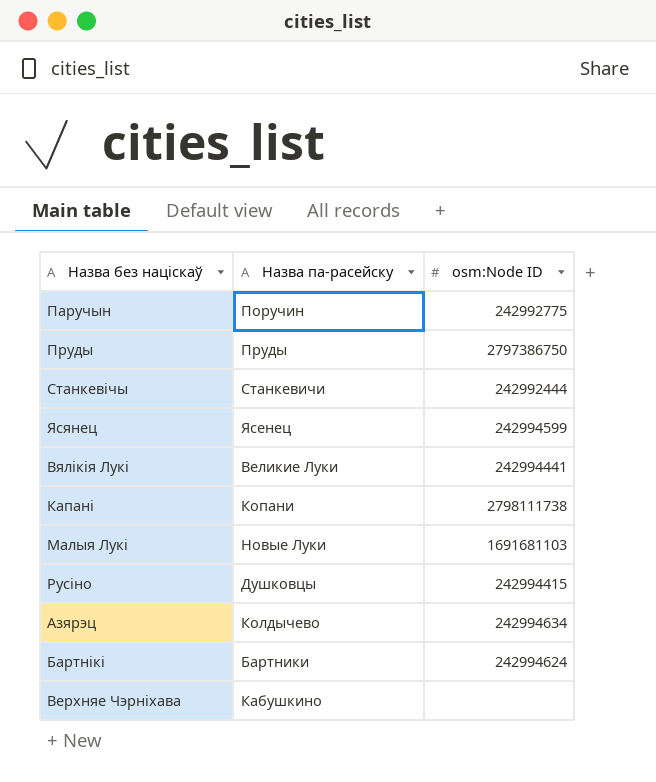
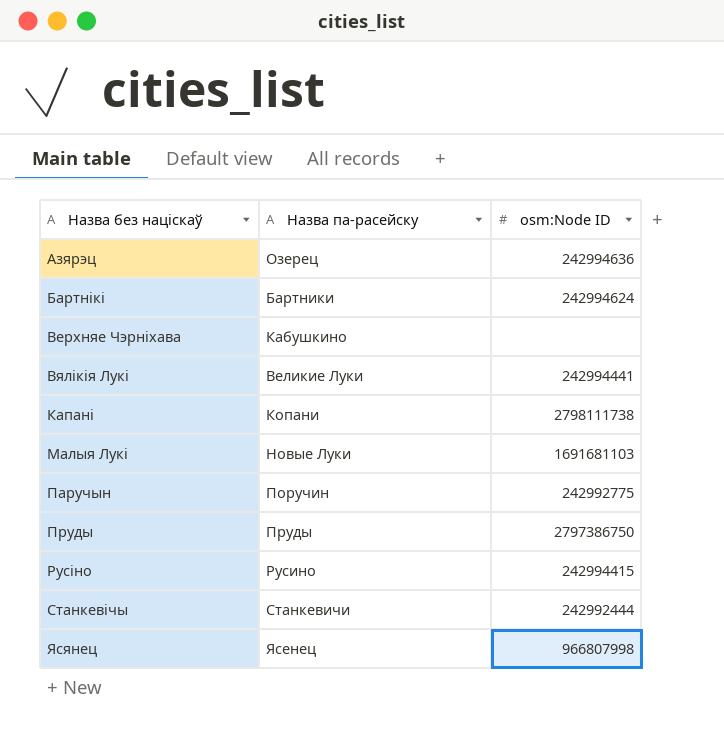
row order: none -> Назва без націскаў ascending
Азярэц | Назва па-расейску: Колдычево -> Озерец
Азярэц | osm:Node ID: 242994634 -> 242994636
Русіно | Назва па-расейску: Душковцы -> Русино
Ясянец | osm:Node ID: 242994599 -> 966807998

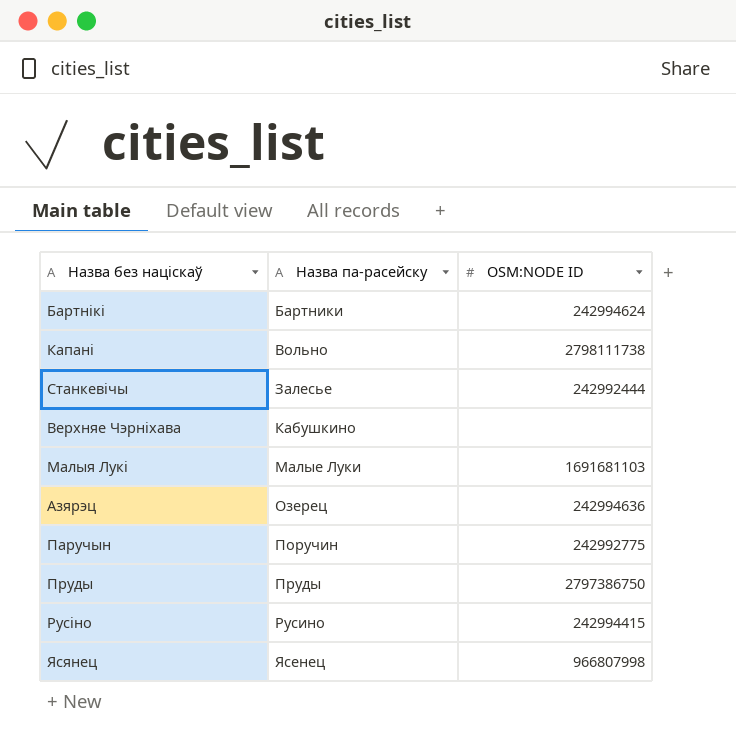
row order: Назва без націскаў ascending -> Назва па-расейску ascending
column name: osm:Node ID -> OSM:NODE ID
row Вялікія Лукі: Великие Луки | 242994441 -> none
Капані | Назва па-расейску: Копани -> Вольно
Станкевічы | Назва па-расейску: Станкевичи -> Залесье
Малыя Лукі | Назва па-расейску: Новые Луки -> Малые Луки

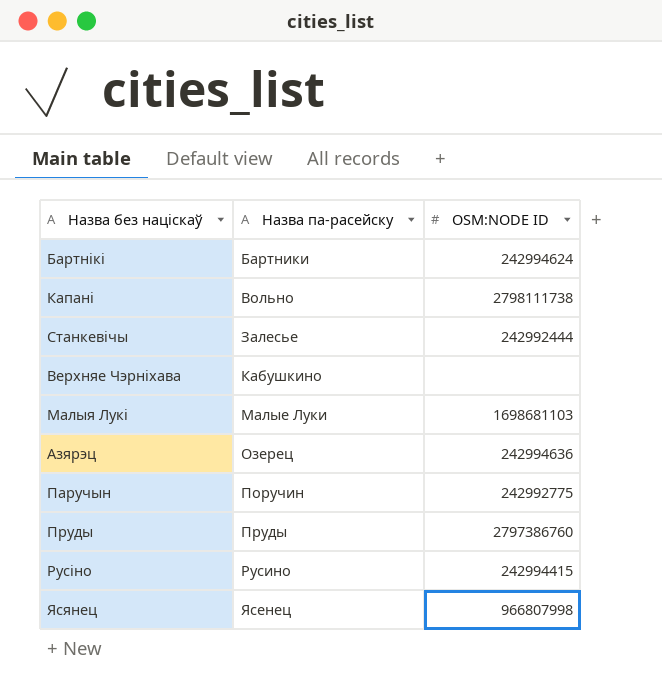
Малыя Лукі | OSM:NODE ID: 1691681103 -> 1698681103
Пруды | OSM:NODE ID: 2797386750 -> 2797386760

